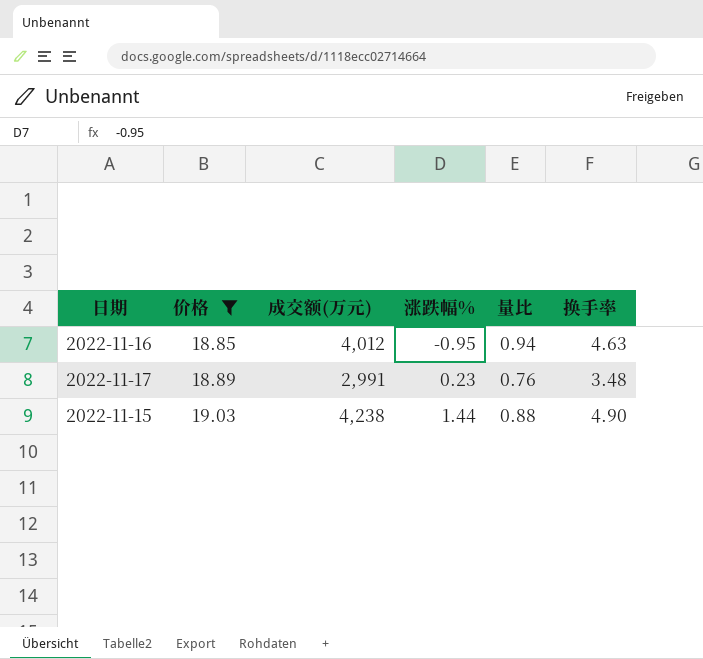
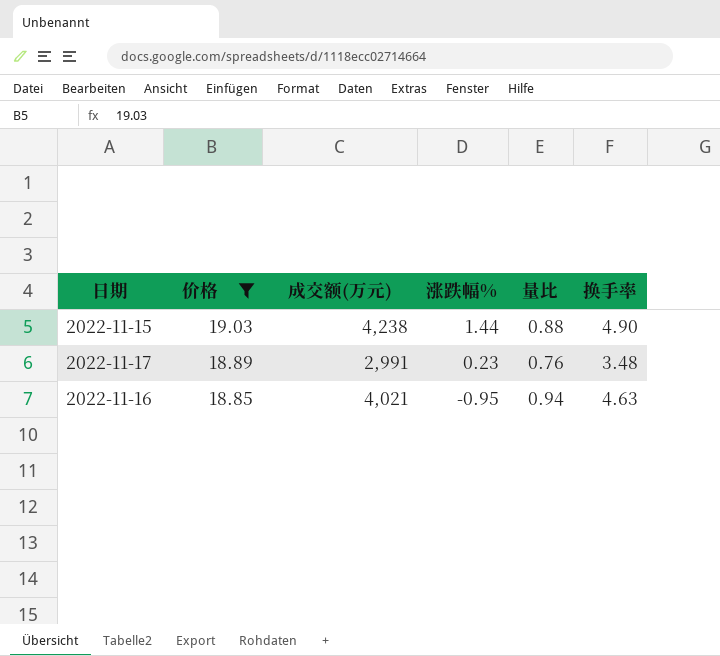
row order: 价格 ascending -> 价格 descending
2022-11-16 | 成交额(万元): 4,012 -> 4,021

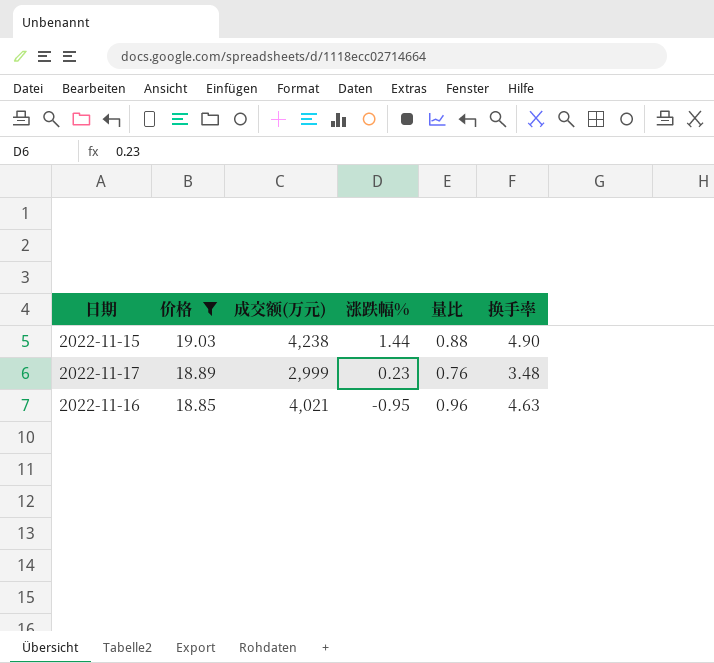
2022-11-17 | 成交额(万元): 2,991 -> 2,999
2022-11-16 | 量比: 0.94 -> 0.96

